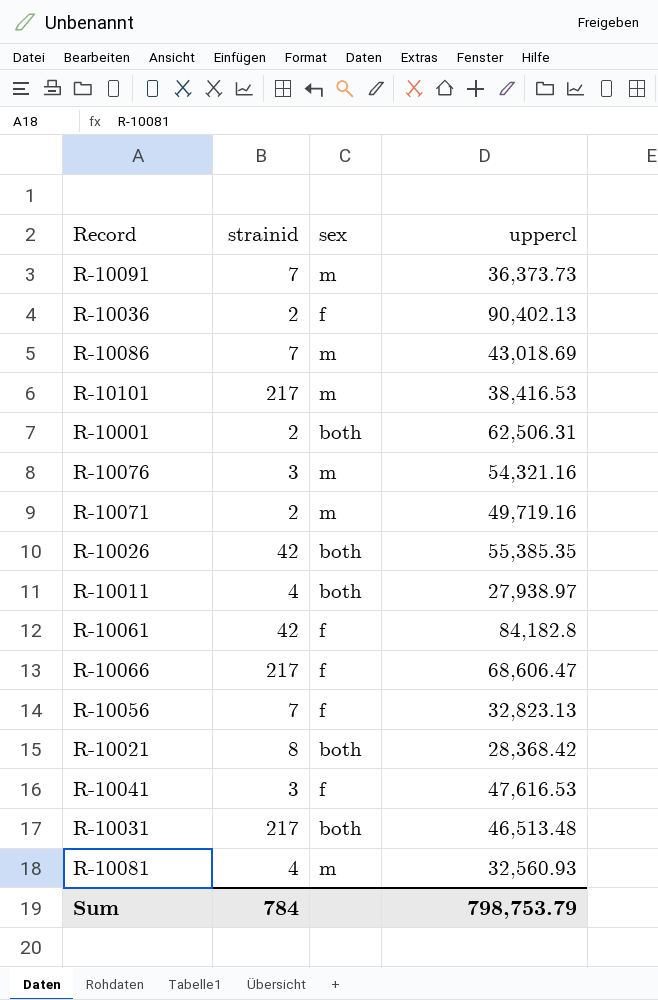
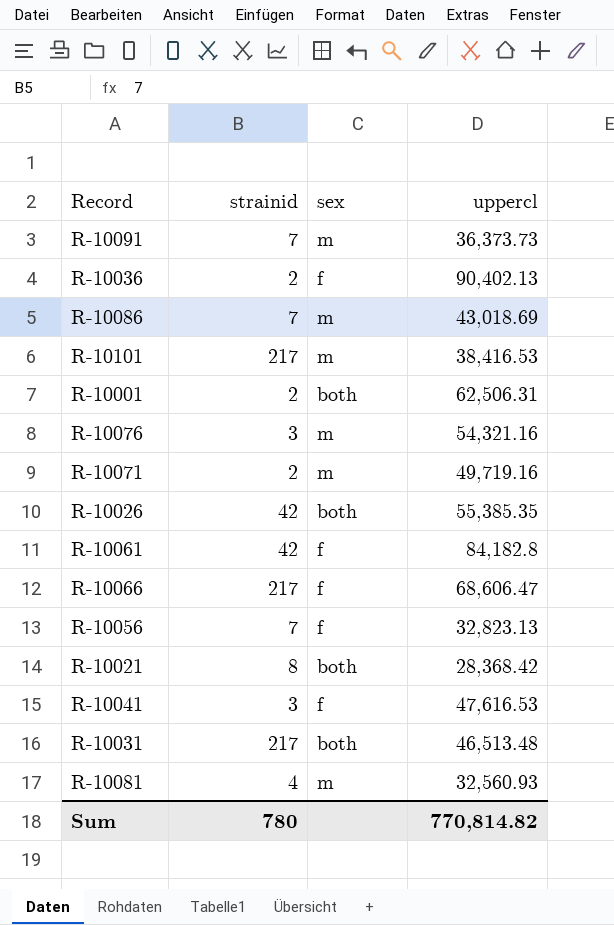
row R-10011: 4 | both | 27,938.97 -> none
Sum | strainid: 784 -> 780
Sum | uppercl: 798,753.79 -> 770,814.82

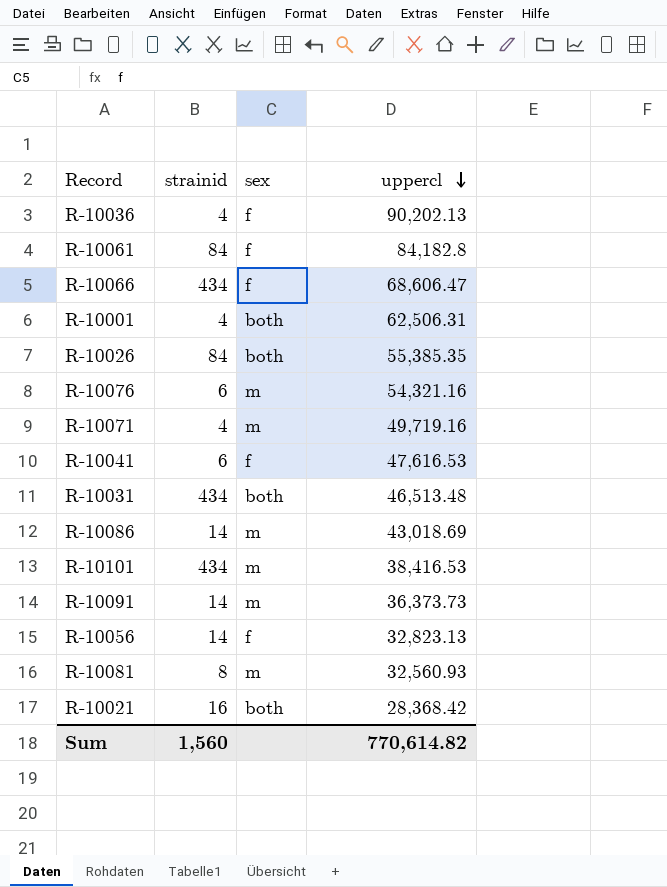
row order: none -> uppercl descending
R-10036 | strainid: 2 -> 4
R-10036 | uppercl: 90,402.13 -> 90,202.13
R-10061 | strainid: 42 -> 84
R-10066 | strainid: 217 -> 434
R-10001 | strainid: 2 -> 4
R-10026 | strainid: 42 -> 84
R-10076 | strainid: 3 -> 6
R-10071 | strainid: 2 -> 4
R-10041 | strainid: 3 -> 6
R-10031 | strainid: 217 -> 434
R-10086 | strainid: 7 -> 14
R-10101 | strainid: 217 -> 434
R-10091 | strainid: 7 -> 14
R-10056 | strainid: 7 -> 14
R-10081 | strainid: 4 -> 8
R-10021 | strainid: 8 -> 16
Sum | strainid: 780 -> 1,560
Sum | uppercl: 770,814.82 -> 770,614.82

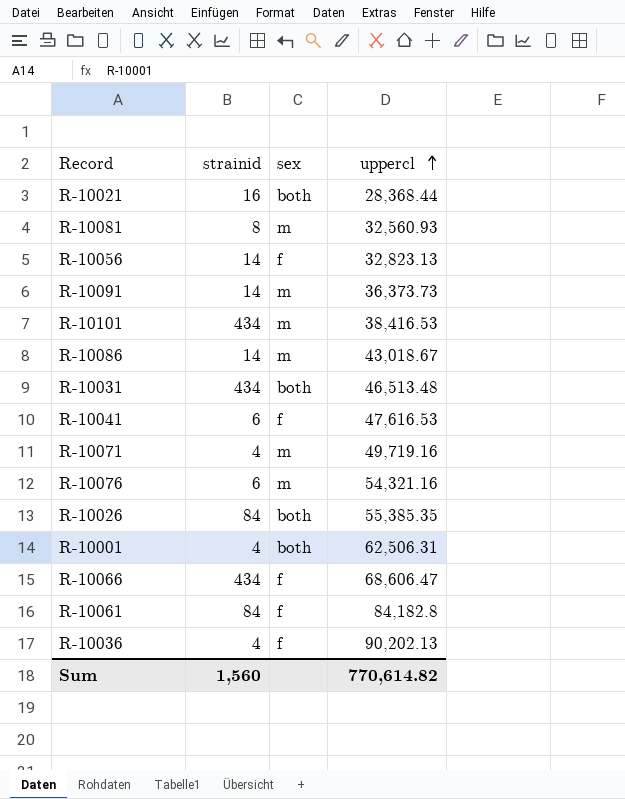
row order: uppercl descending -> uppercl ascending
R-10021 | uppercl: 28,368.42 -> 28,368.44
R-10086 | uppercl: 43,018.69 -> 43,018.67

